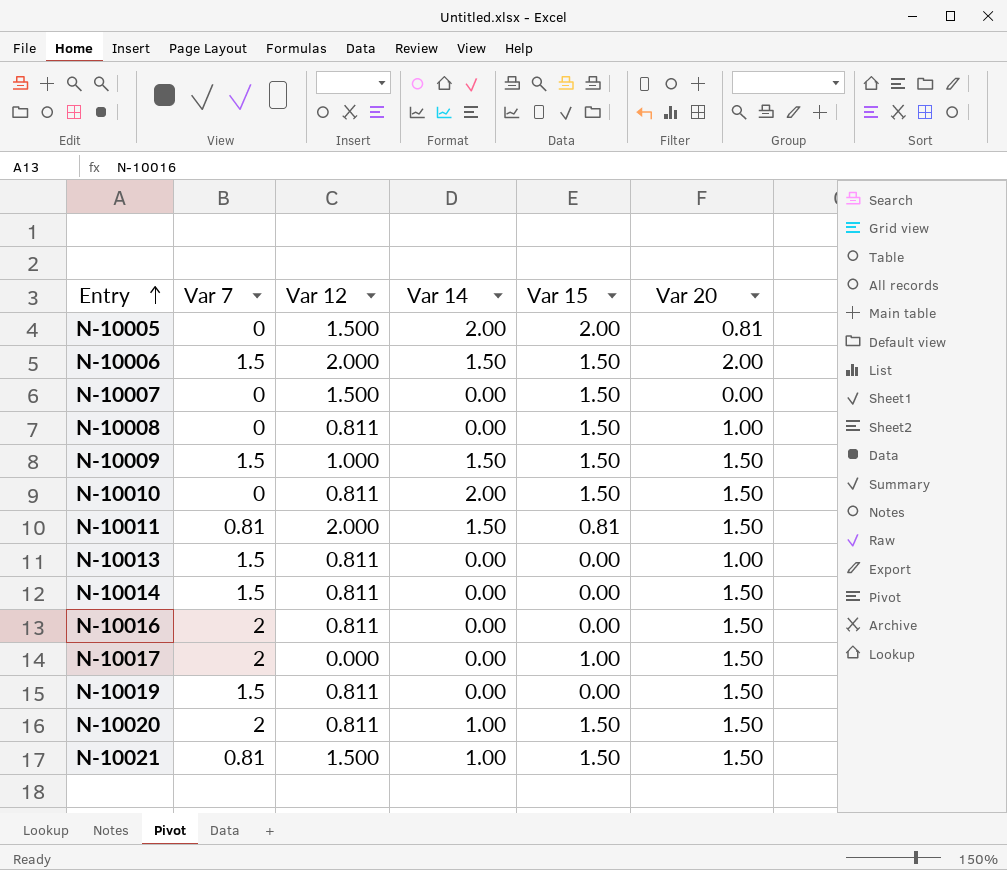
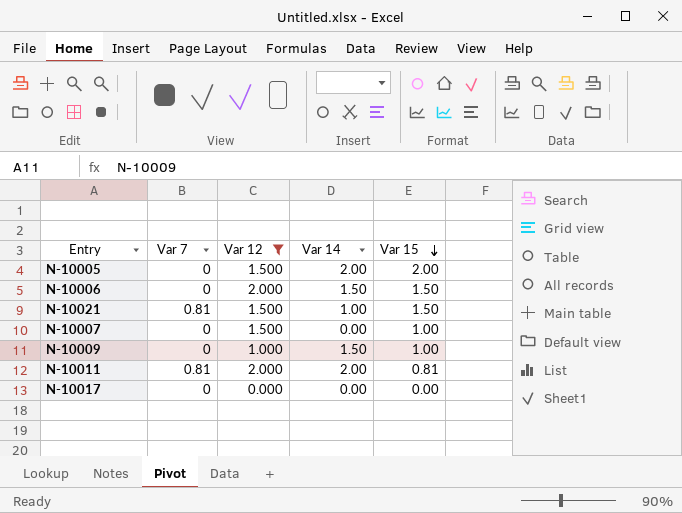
filter: none -> Var 12 != 0.811
row order: Entry ascending -> Var 15 descending
column Var 20 | position: 6 -> none
N-10006 | Var 7: 1.5 -> 0
N-10007 | Var 15: 1.50 -> 1.00
N-10009 | Var 7: 1.5 -> 0
N-10009 | Var 15: 1.50 -> 1.00
N-10011 | Var 14: 1.50 -> 2.00
N-10017 | Var 7: 2 -> 0
N-10017 | Var 15: 1.00 -> 0.00

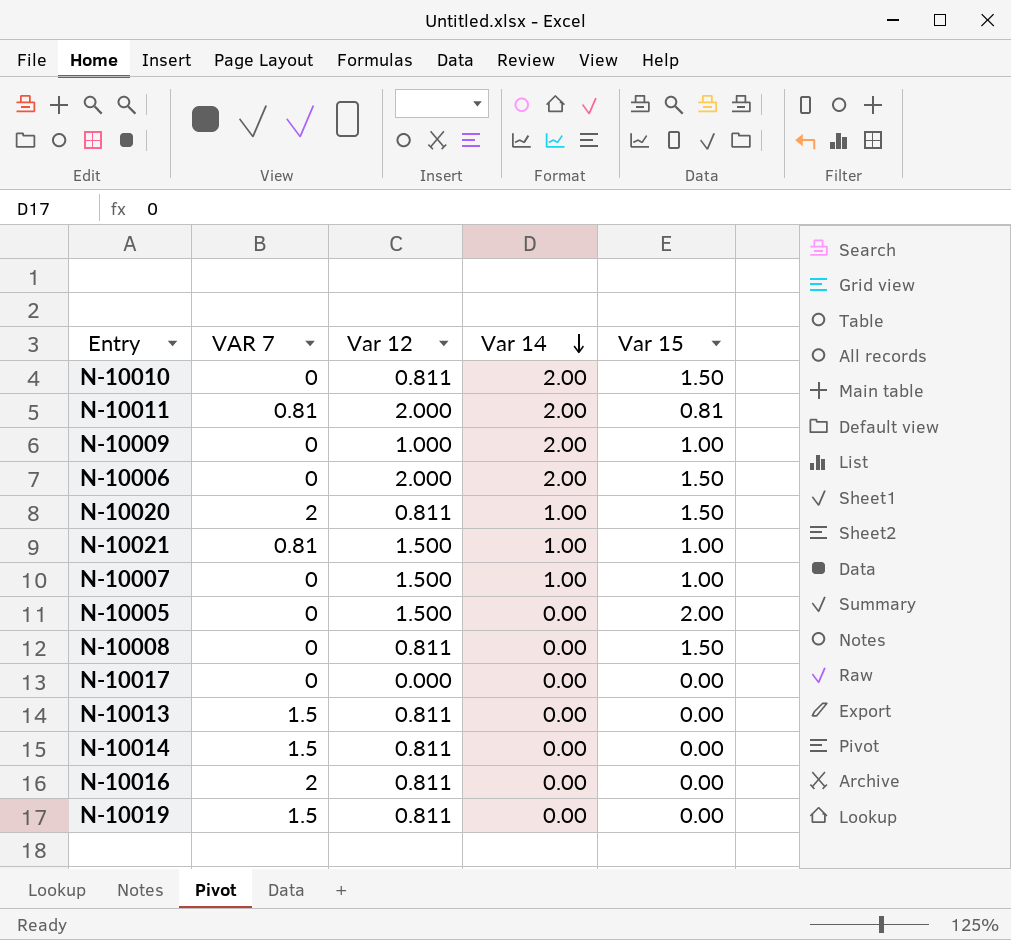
filter: Var 12 != 0.811 -> none
row order: Var 15 descending -> Var 14 descending
column name: Var 7 -> VAR 7
N-10009 | Var 14: 1.50 -> 2.00
N-10006 | Var 14: 1.50 -> 2.00
N-10021 | Var 15: 1.50 -> 1.00
N-10007 | Var 14: 0.00 -> 1.00
N-10005 | Var 14: 2.00 -> 0.00

